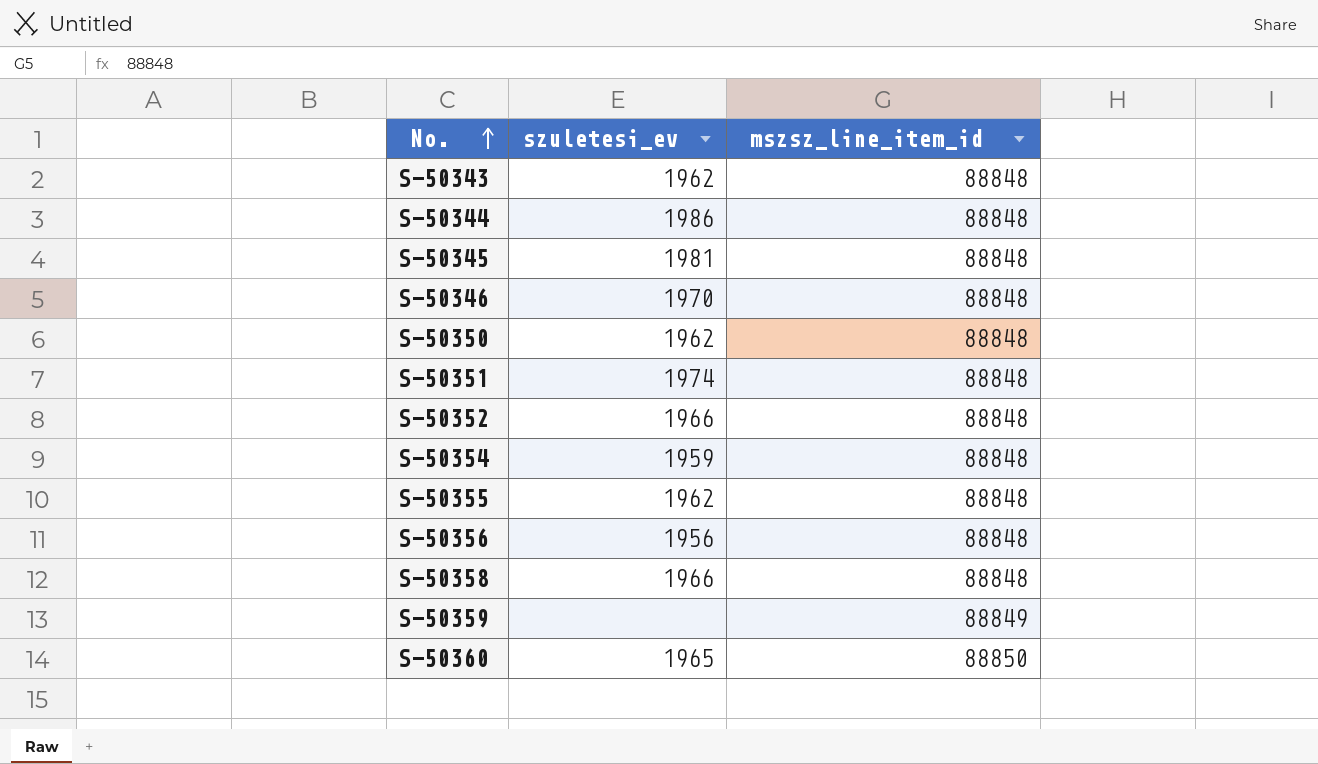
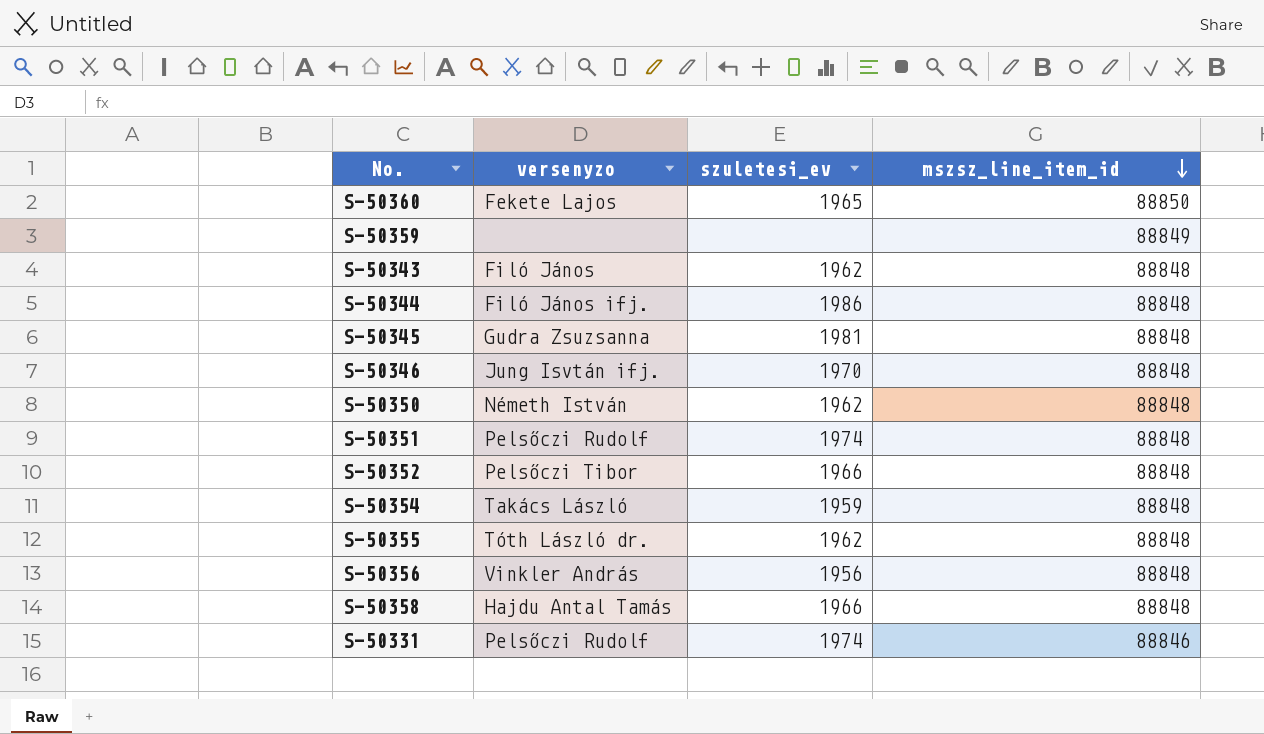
row order: No. ascending -> mszsz_line_item_id descending
column versenyzo | position: none -> 2
row S-50331: none -> Pelsőczi Rudolf | 1974 | 88846

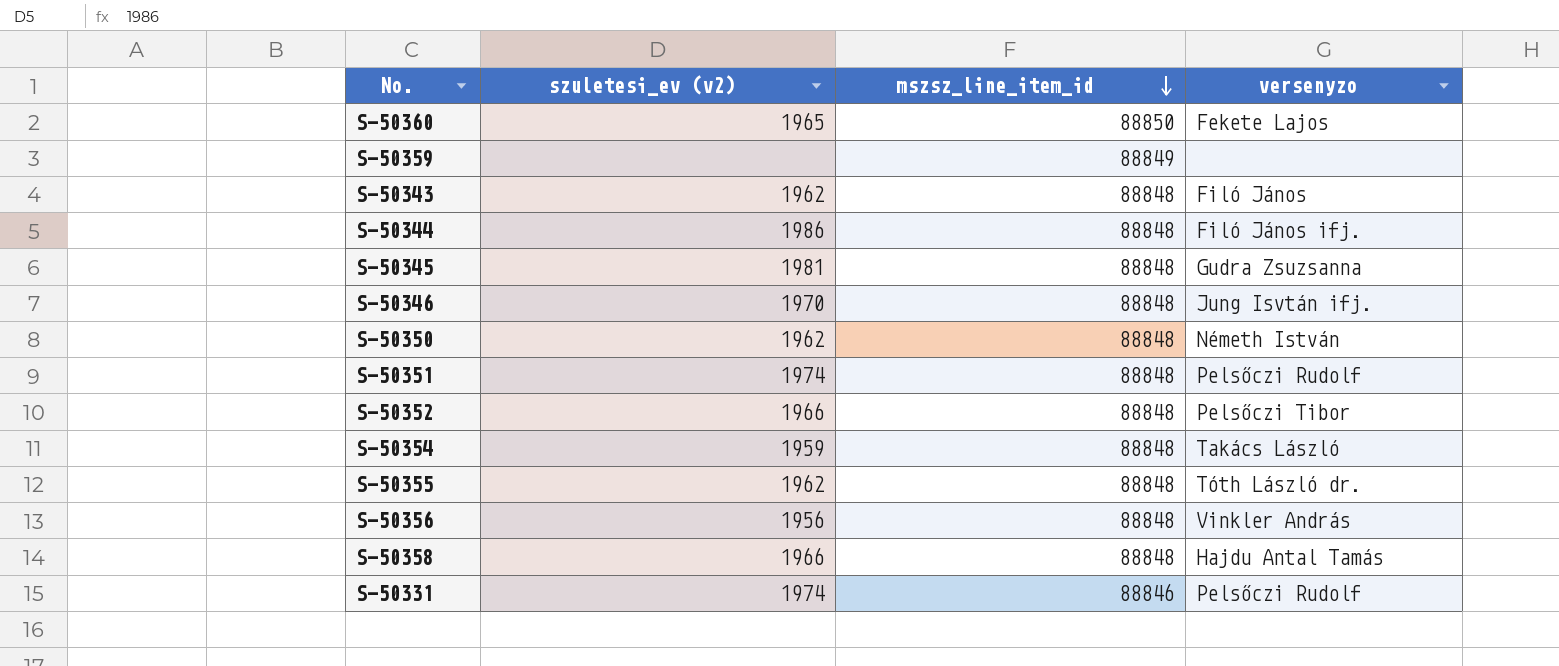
column name: szuletesi_ev -> szuletesi_ev (v2)
column versenyzo | position: 2 -> 4

